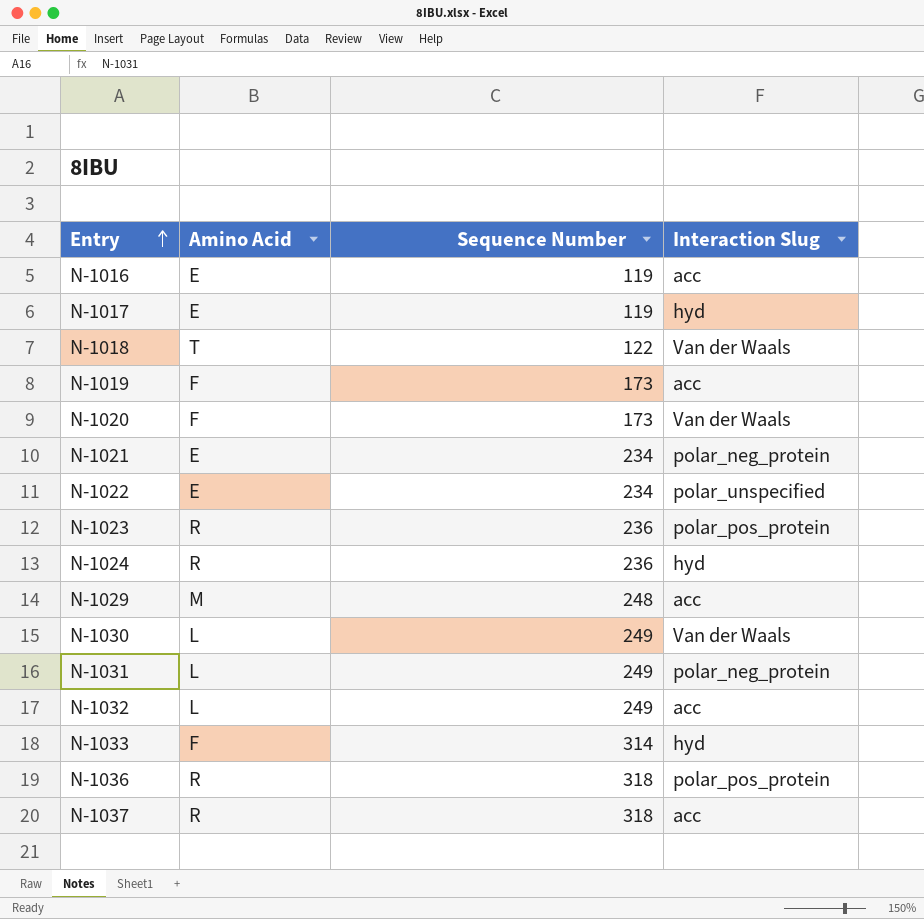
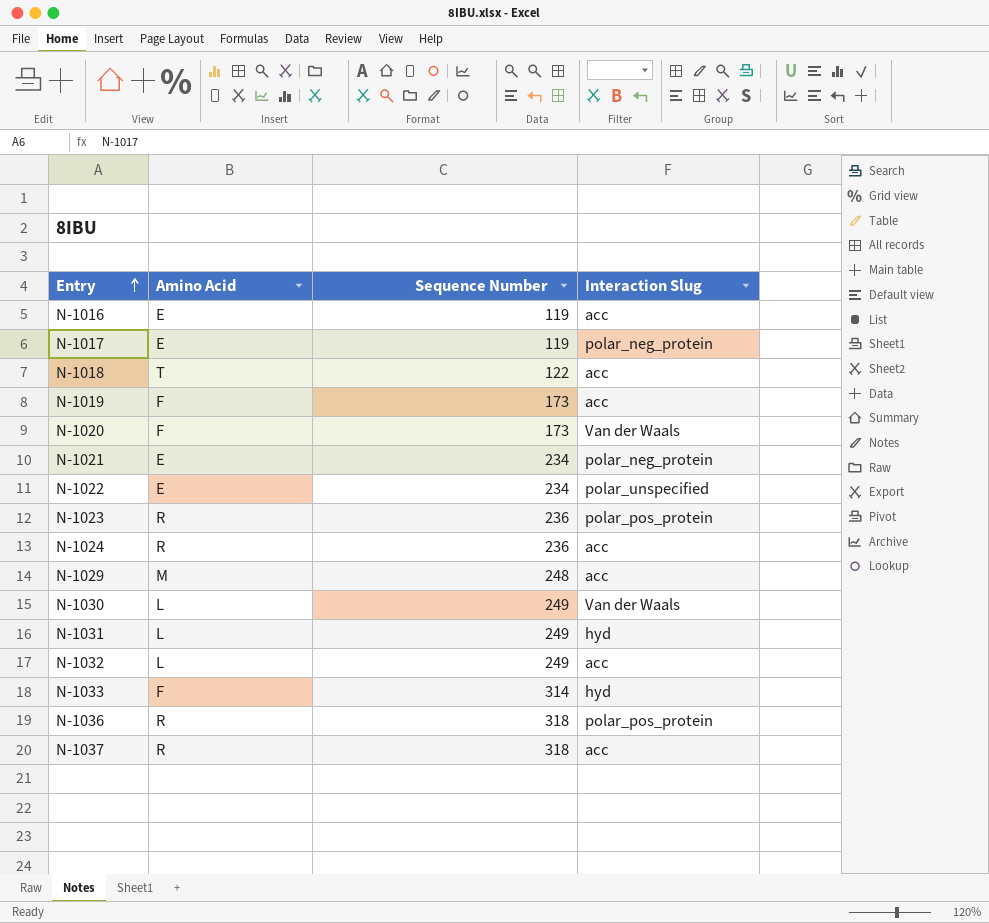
N-1017 | Interaction Slug: hyd -> polar_neg_protein
N-1018 | Interaction Slug: Van der Waals -> acc
N-1024 | Interaction Slug: hyd -> acc
N-1031 | Interaction Slug: polar_neg_protein -> hyd

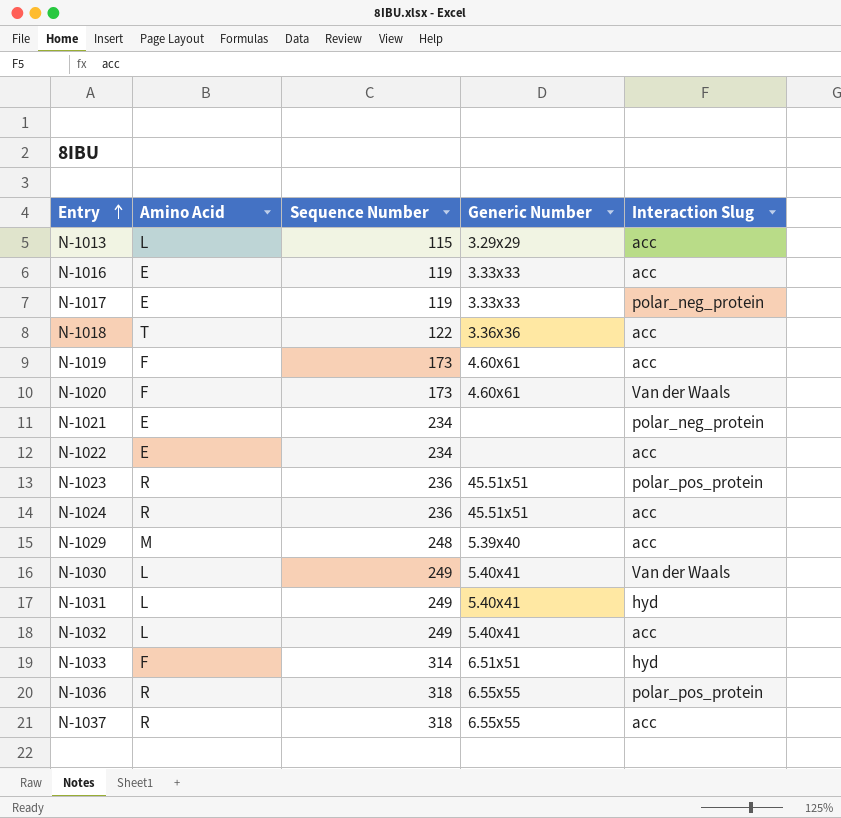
column Generic Number | position: none -> 4
row N-1013: none -> L | 115 | 3.29x29 | acc
N-1022 | Interaction Slug: polar_unspecified -> acc

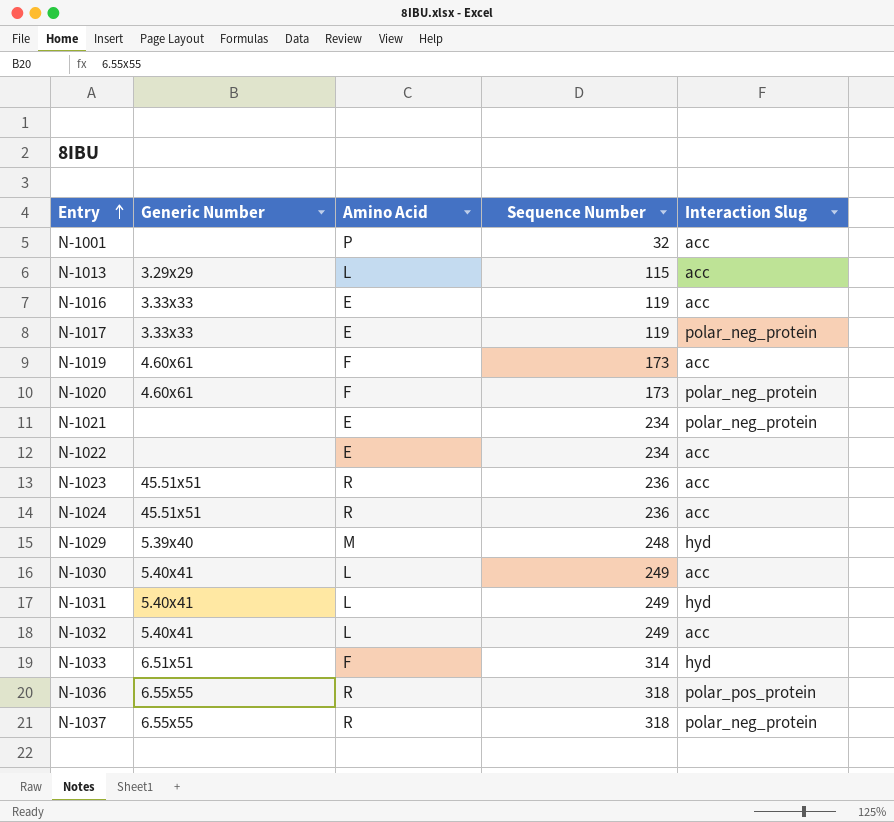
column Generic Number | position: 4 -> 2
row N-1018: T | 122 | 3.36x36 | acc -> none
row N-1001: none -> none | P | 32 | acc
N-1020 | Interaction Slug: Van der Waals -> polar_neg_protein
N-1023 | Interaction Slug: polar_pos_protein -> acc
N-1029 | Interaction Slug: acc -> hyd
N-1030 | Interaction Slug: Van der Waals -> acc
N-1037 | Interaction Slug: acc -> polar_neg_protein

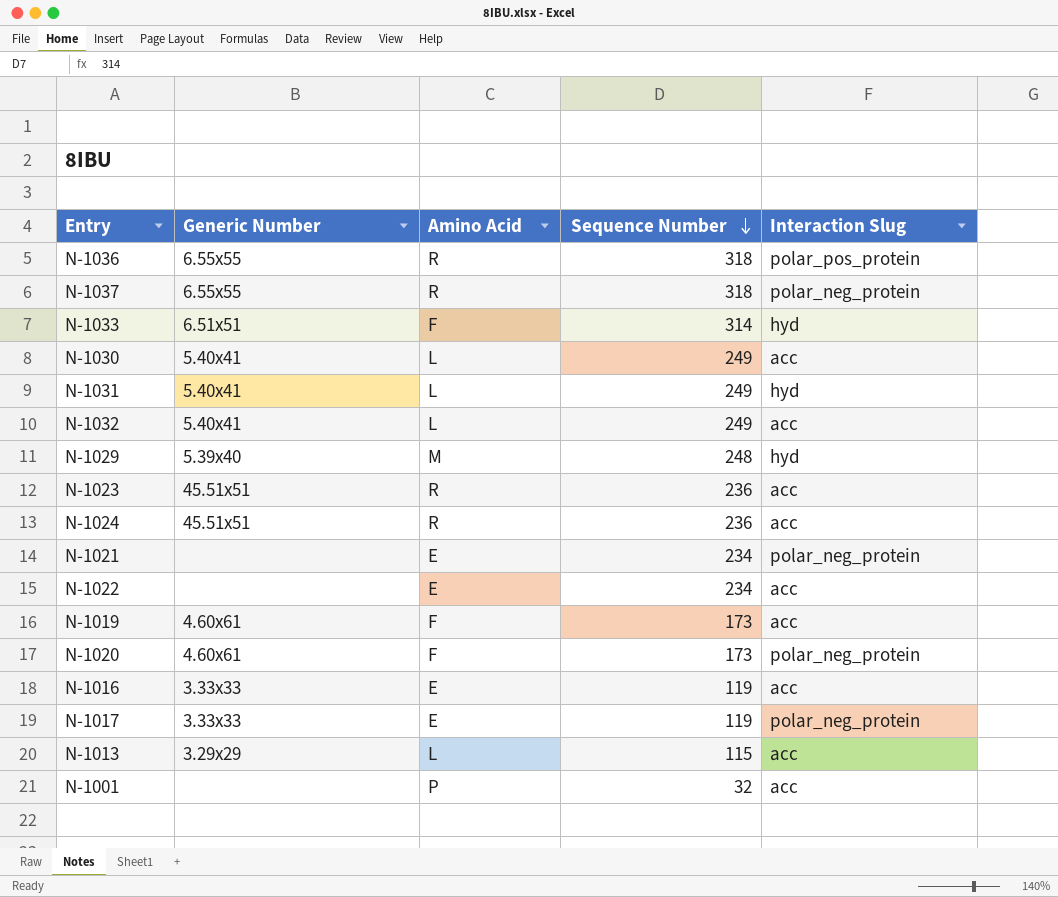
row order: Entry ascending -> Sequence Number descending

